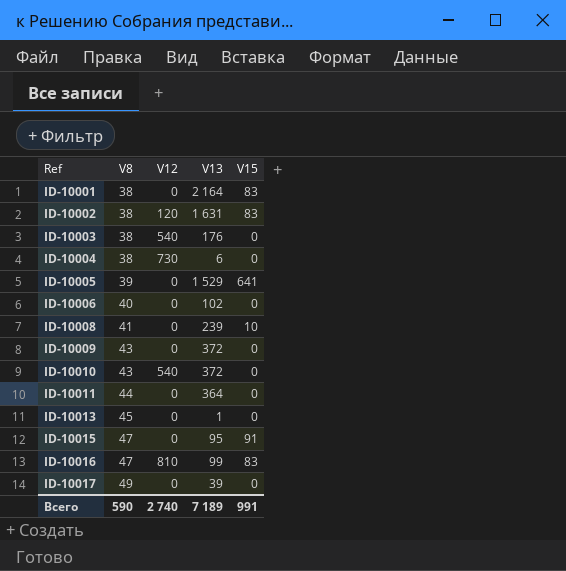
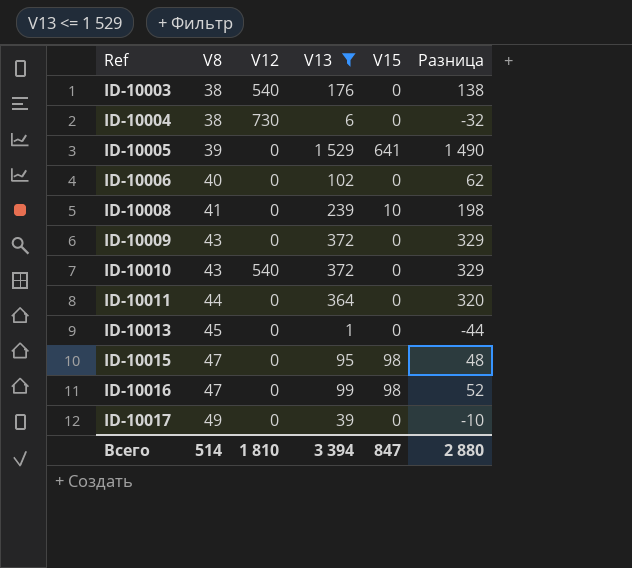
filter: none -> V13 <= 1 529
column Разница | formula: none -> [V13] - [V8]
ID-10015 | V15: 91 -> 98
ID-10016 | V12: 810 -> 0
ID-10016 | V15: 83 -> 98
Всего | V8: 590 -> 514
Всего | V12: 2 740 -> 1 810
Всего | V13: 7 189 -> 3 394
Всего | V15: 991 -> 847

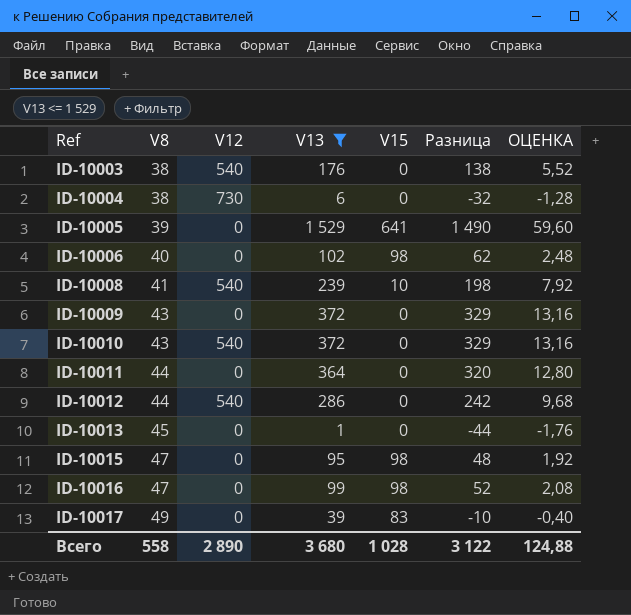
column ОЦЕНКА | formula: none -> [Разница] * 0,04
ID-10006 | V15: 0 -> 98
ID-10008 | V12: 0 -> 540
row ID-10012: none -> 44 | 540 | 286 | 0 | 242 | 9,68
ID-10017 | V15: 0 -> 83
Всего | V8: 514 -> 558
Всего | V12: 1 810 -> 2 890
Всего | V13: 3 394 -> 3 680
Всего | V15: 847 -> 1 028
Всего | Разница: 2 880 -> 3 122

